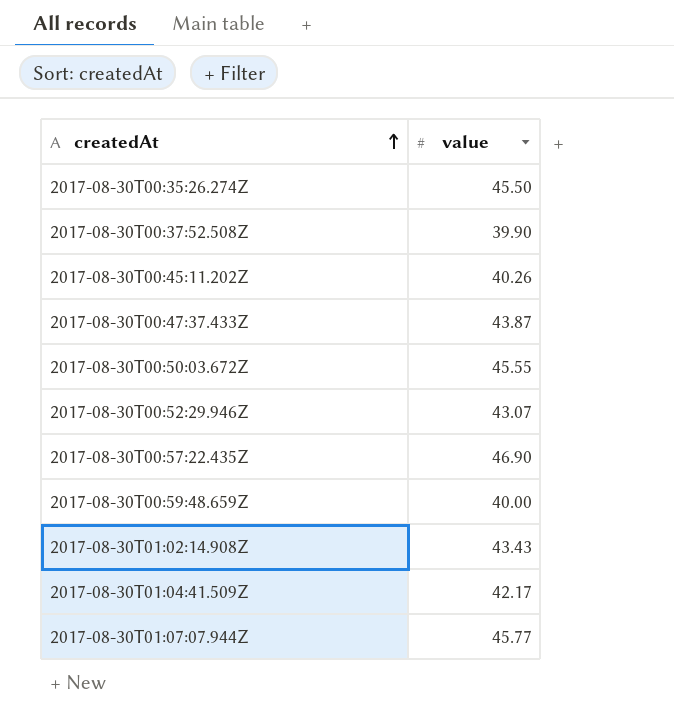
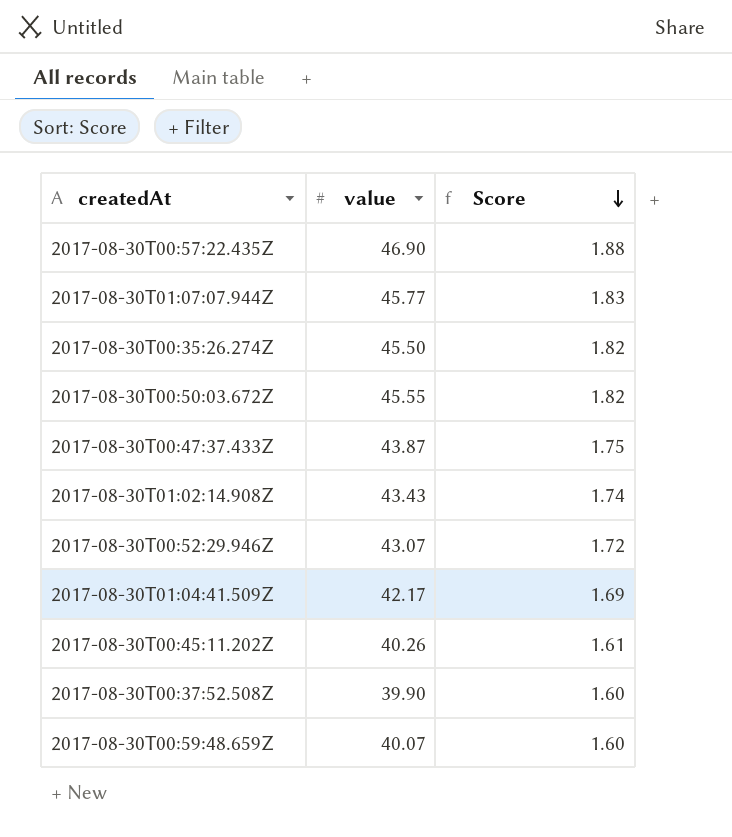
row order: createdAt ascending -> Score descending
column Score | formula: none -> [value] * 0.04
2017-08-30T00:59:48.659Z | value: 40.00 -> 40.07

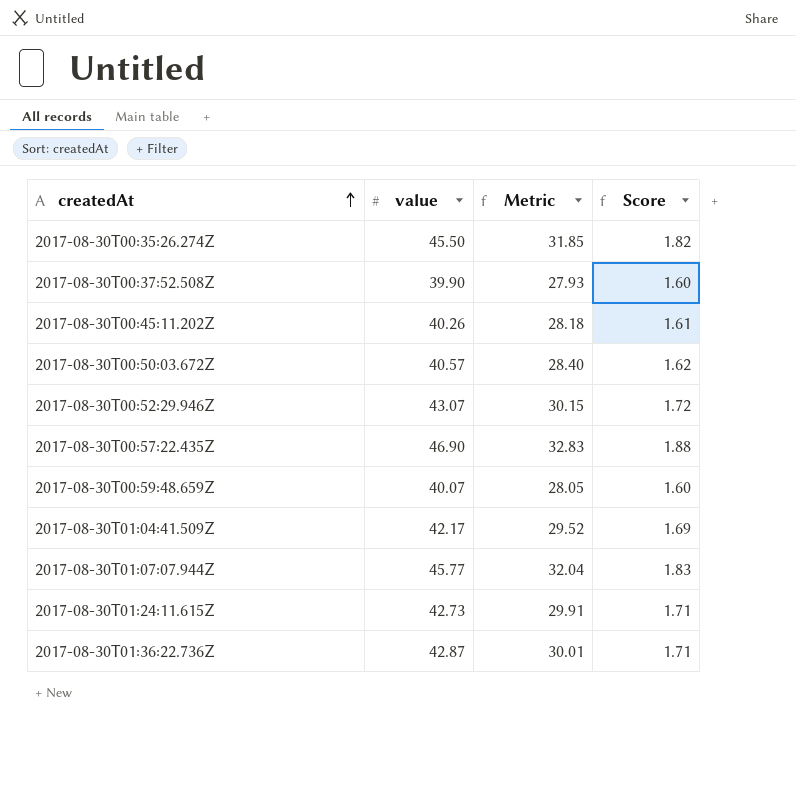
row order: Score descending -> createdAt ascending
column Metric | formula: none -> [value] * 0.7
row 2017-08-30T00:47:37.433Z: 43.87 | 1.75 -> none
row 2017-08-30T01:02:14.908Z: 43.43 | 1.74 -> none
2017-08-30T00:50:03.672Z | value: 45.55 -> 40.57
2017-08-30T00:50:03.672Z | Score: 1.82 -> 1.62
row 2017-08-30T01:24:11.615Z: none -> 42.73 | 29.91 | 1.71
row 2017-08-30T01:36:22.736Z: none -> 42.87 | 30.01 | 1.71

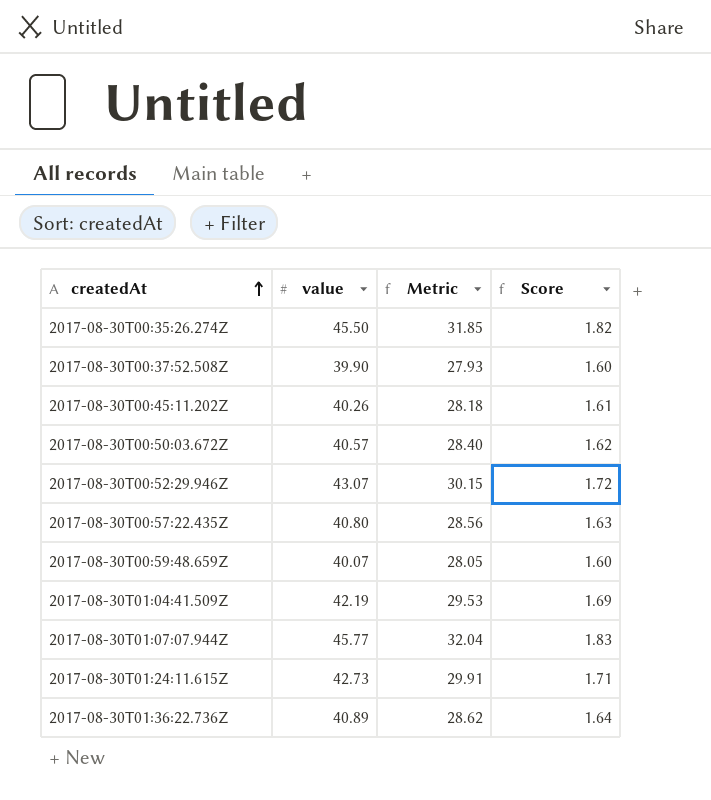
2017-08-30T00:57:22.435Z | value: 46.90 -> 40.80
2017-08-30T00:57:22.435Z | Metric: 32.83 -> 28.56
2017-08-30T00:57:22.435Z | Score: 1.88 -> 1.63
2017-08-30T01:04:41.509Z | value: 42.17 -> 42.19
2017-08-30T01:04:41.509Z | Metric: 29.52 -> 29.53
2017-08-30T01:36:22.736Z | value: 42.87 -> 40.89
2017-08-30T01:36:22.736Z | Metric: 30.01 -> 28.62
2017-08-30T01:36:22.736Z | Score: 1.71 -> 1.64

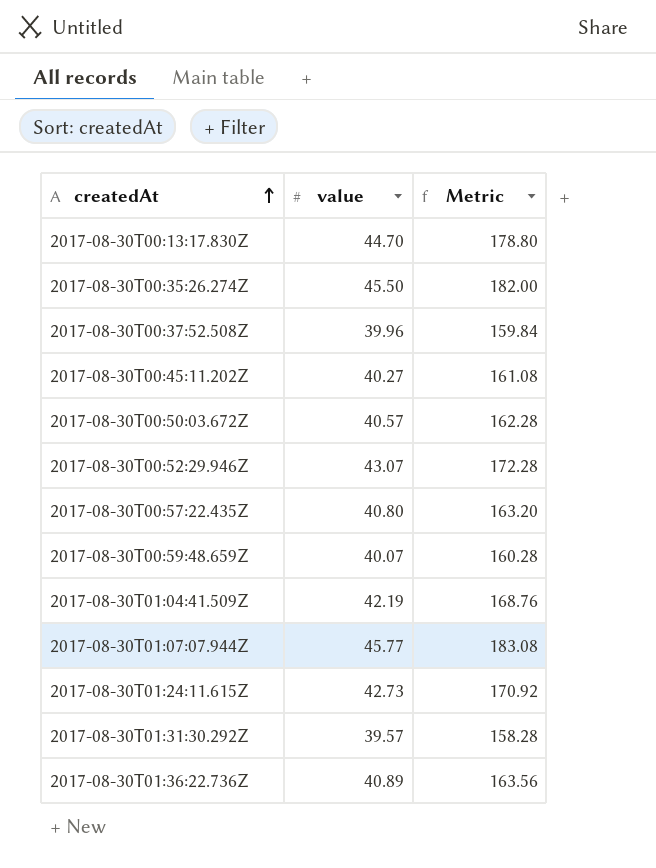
column Score | formula: [value] * 0.04 -> none
column Metric | formula: [value] * 0.7 -> [value] * 4
row 2017-08-30T00:13:17.830Z: none -> 44.70 | 178.80
2017-08-30T00:37:52.508Z | value: 39.90 -> 39.96
2017-08-30T00:45:11.202Z | value: 40.26 -> 40.27
row 2017-08-30T01:31:30.292Z: none -> 39.57 | 158.28

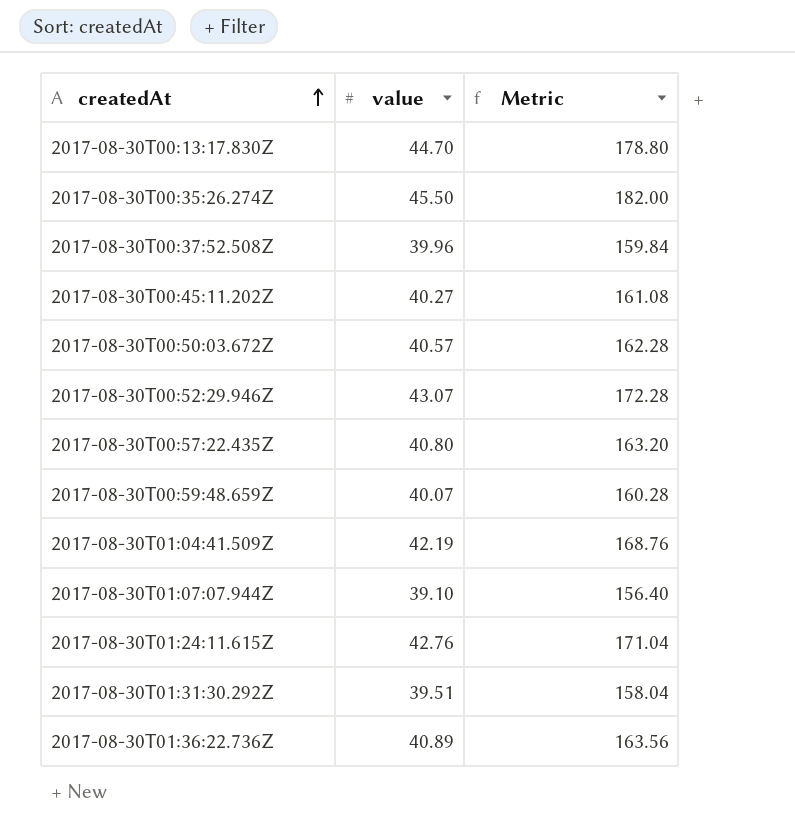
2017-08-30T01:07:07.944Z | value: 45.77 -> 39.10
2017-08-30T01:07:07.944Z | Metric: 183.08 -> 156.40
2017-08-30T01:24:11.615Z | value: 42.73 -> 42.76
2017-08-30T01:24:11.615Z | Metric: 170.92 -> 171.04
2017-08-30T01:31:30.292Z | value: 39.57 -> 39.51
2017-08-30T01:31:30.292Z | Metric: 158.28 -> 158.04

